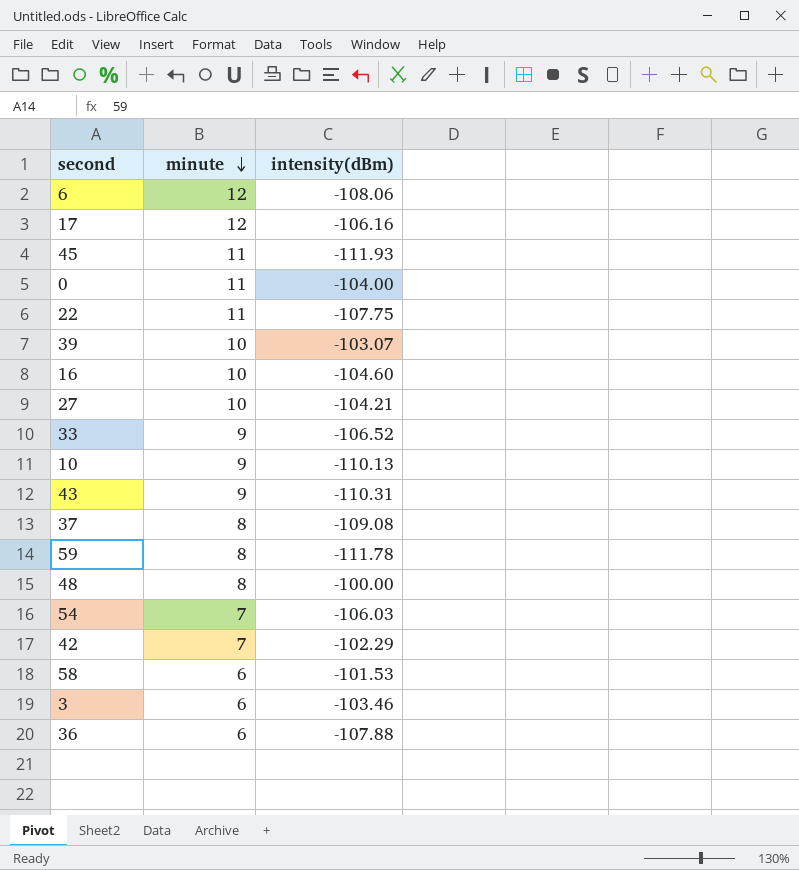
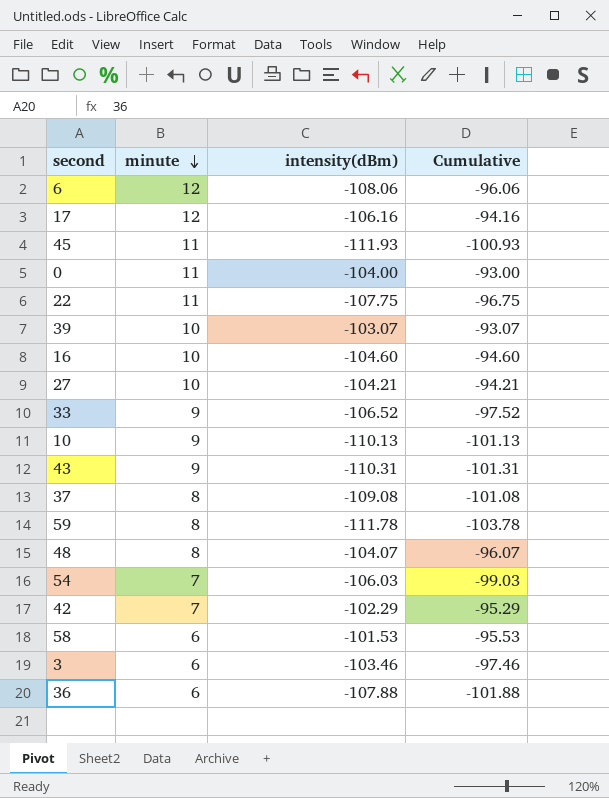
column Cumulative | formula: none -> [minute] + [intensity(dBm)]
48 | intensity(dBm): -100.00 -> -104.07

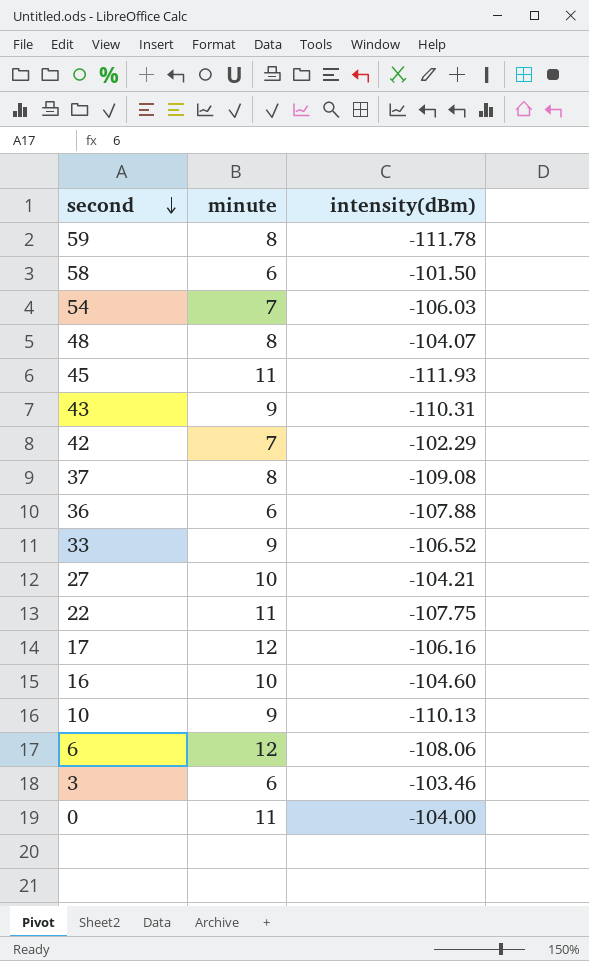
row order: minute descending -> second descending
column Cumulative | formula: [minute] + [intensity(dBm)] -> none
row 39: 10 | -103.07 | -93.07 -> none
58 | intensity(dBm): -101.53 -> -101.50

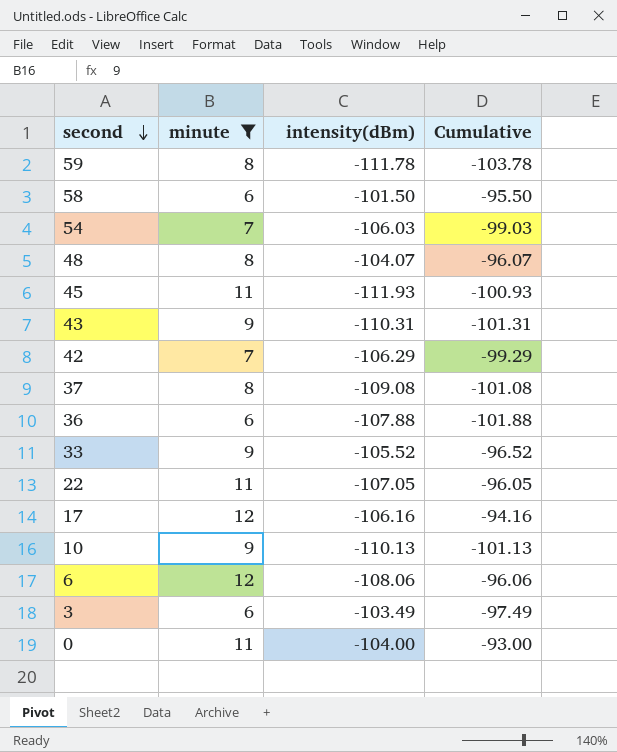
filter: none -> minute != 10
column Cumulative | formula: none -> [minute] + [intensity(dBm)]
42 | intensity(dBm): -102.29 -> -106.29
33 | intensity(dBm): -106.52 -> -105.52
22 | intensity(dBm): -107.75 -> -107.05
3 | intensity(dBm): -103.46 -> -103.49

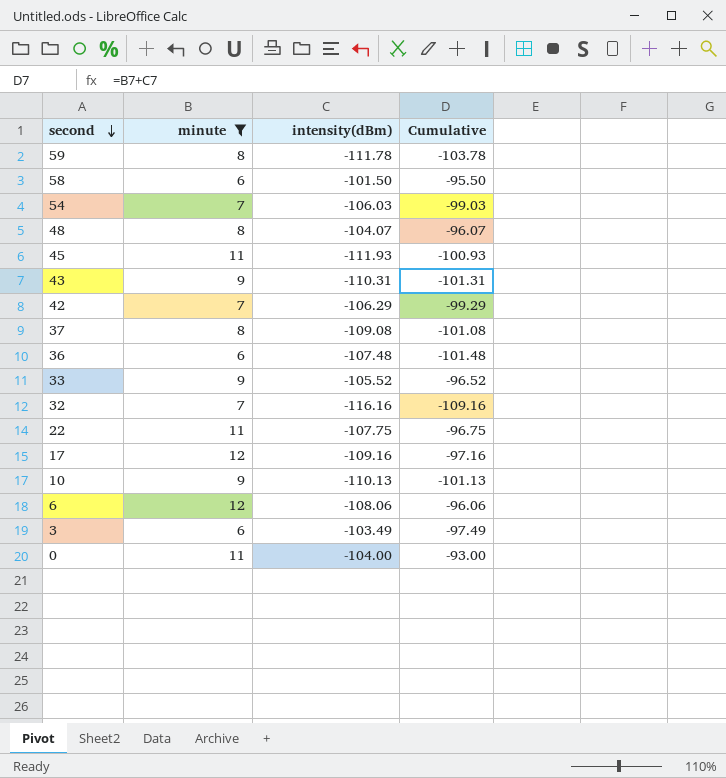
36 | intensity(dBm): -107.88 -> -107.48
36 | Cumulative: -101.88 -> -101.48
row 32: none -> 7 | -116.16 | -109.16
22 | intensity(dBm): -107.05 -> -107.75
22 | Cumulative: -96.05 -> -96.75
17 | intensity(dBm): -106.16 -> -109.16
17 | Cumulative: -94.16 -> -97.16

